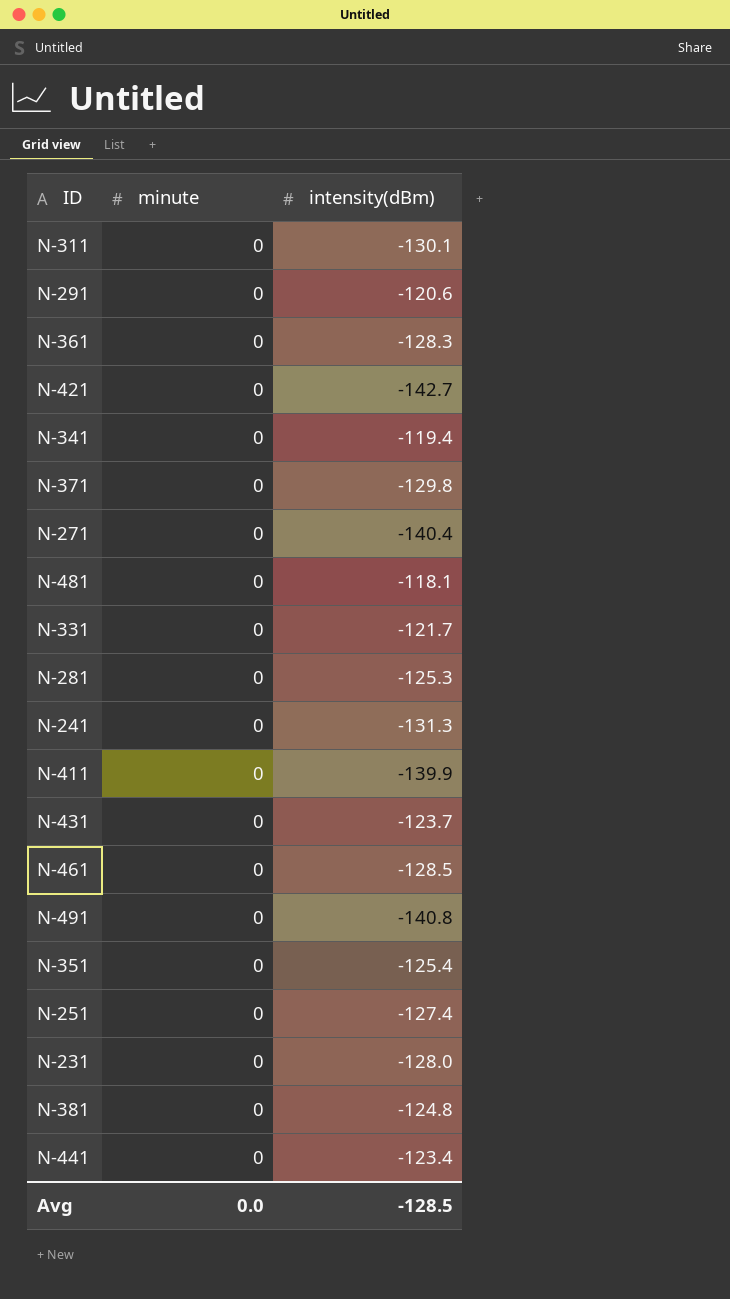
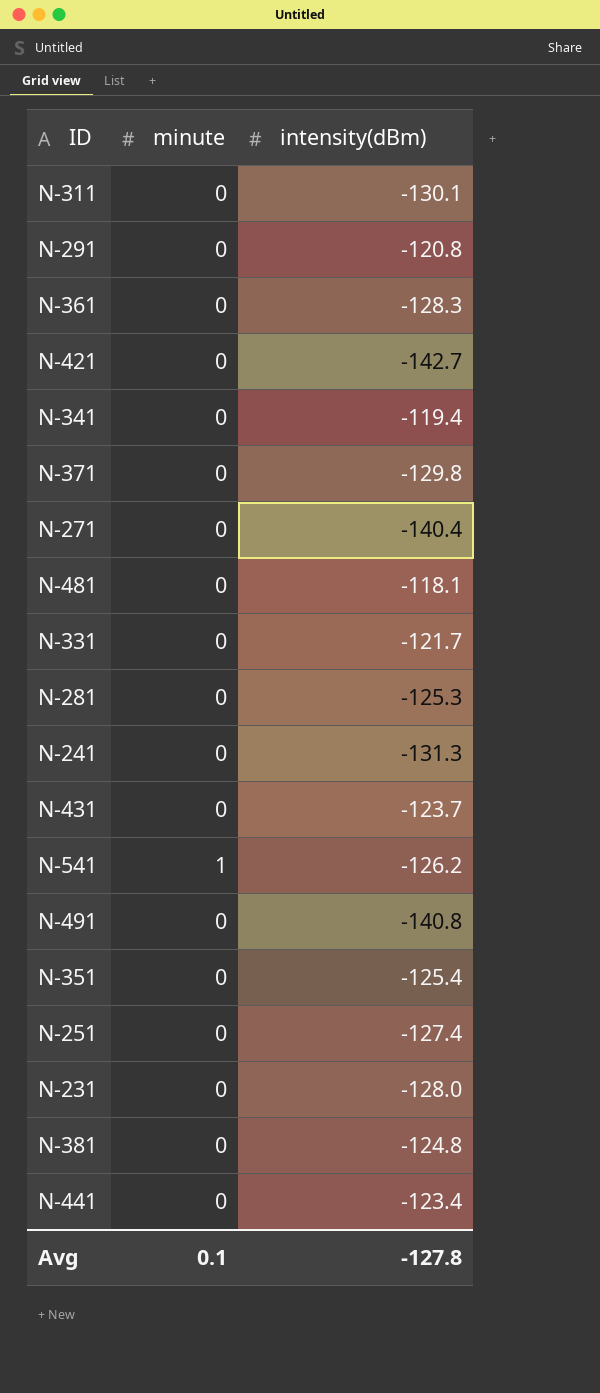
row N-411: 0 | -139.9 -> none
row N-461: 0 | -128.5 -> none
N-291 | intensity(dBm): -120.6 -> -120.8
row N-541: none -> 1 | -126.2
Avg | minute: 0.0 -> 0.1
Avg | intensity(dBm): -128.5 -> -127.8

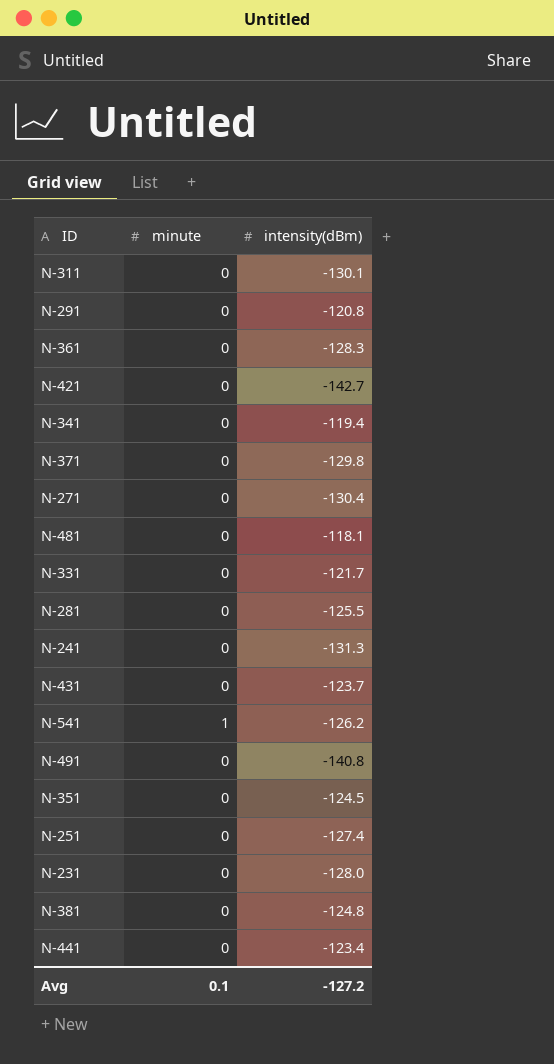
N-271 | intensity(dBm): -140.4 -> -130.4
N-281 | intensity(dBm): -125.3 -> -125.5
N-351 | intensity(dBm): -125.4 -> -124.5
Avg | intensity(dBm): -127.8 -> -127.2

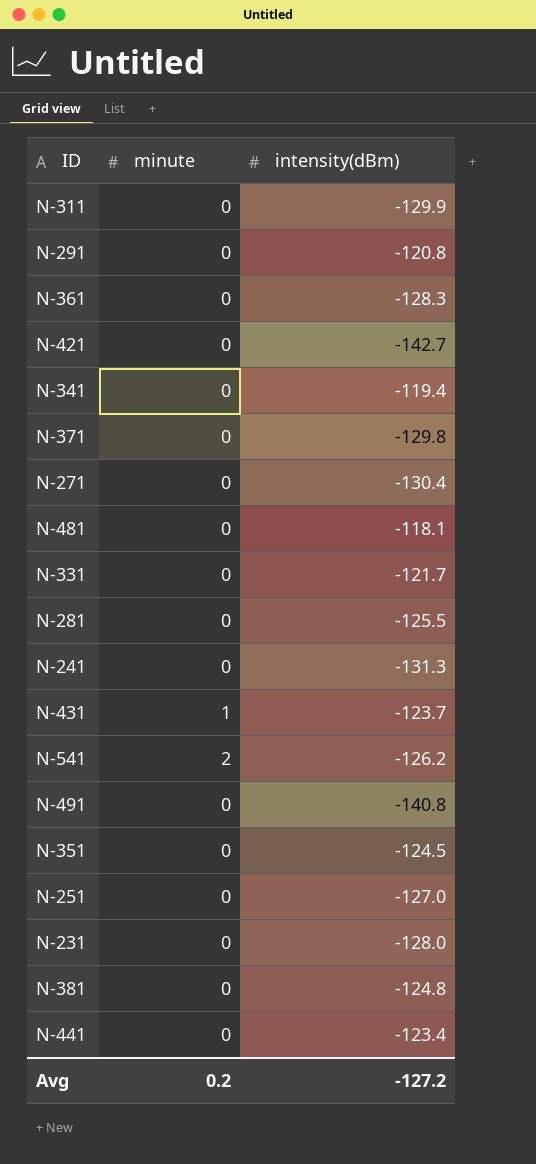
N-311 | intensity(dBm): -130.1 -> -129.9
N-431 | minute: 0 -> 1
N-541 | minute: 1 -> 2
N-251 | intensity(dBm): -127.4 -> -127.0
Avg | minute: 0.1 -> 0.2

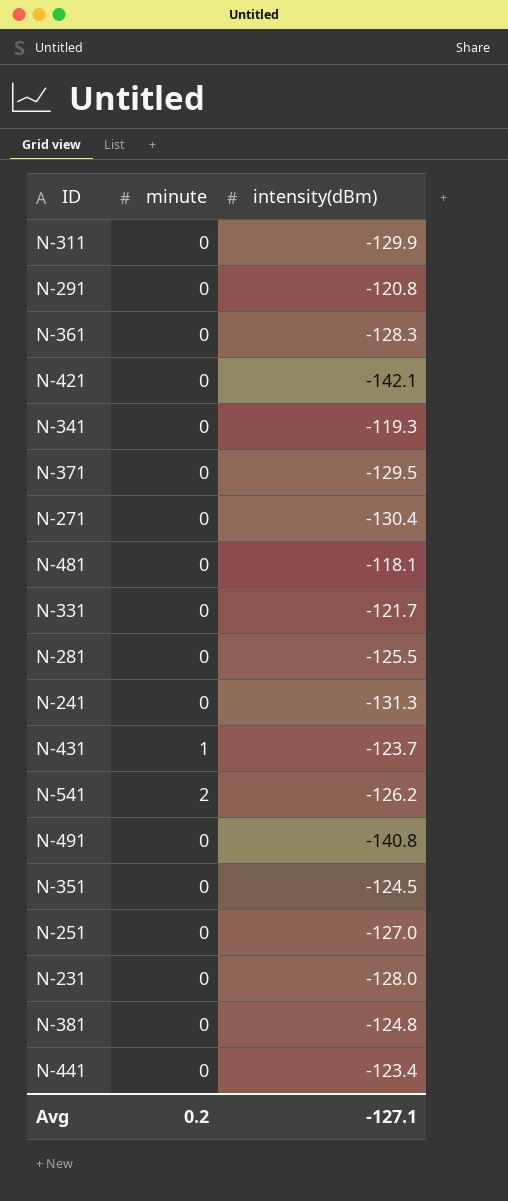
N-421 | intensity(dBm): -142.7 -> -142.1
N-341 | intensity(dBm): -119.4 -> -119.3
N-371 | intensity(dBm): -129.8 -> -129.5
Avg | intensity(dBm): -127.2 -> -127.1

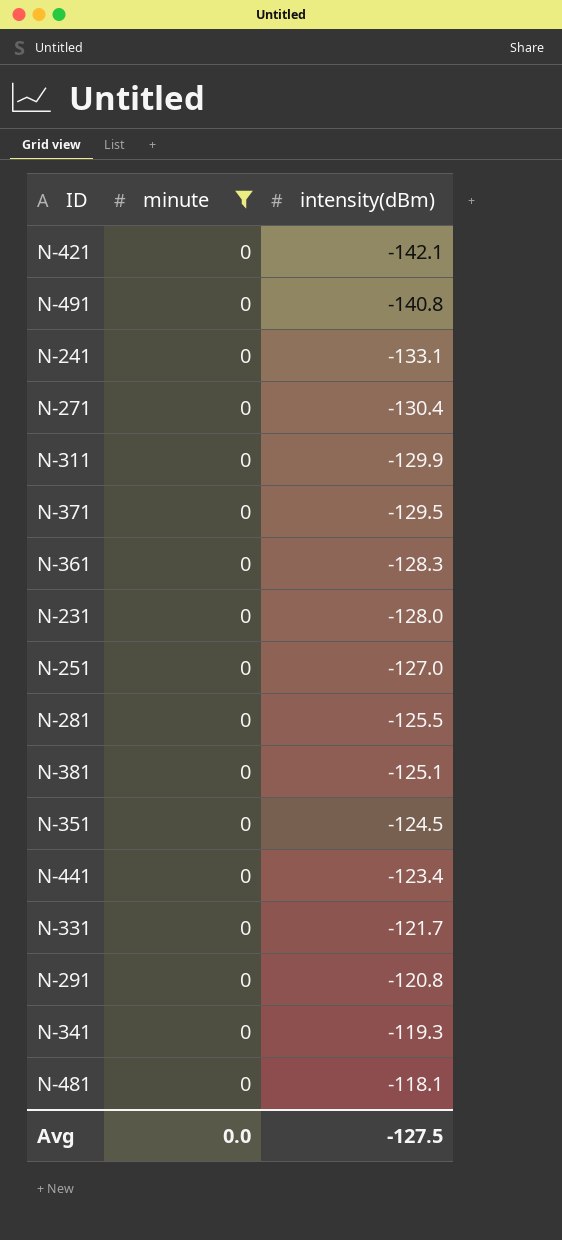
filter: none -> minute = 0
row order: none -> intensity(dBm) ascending
N-241 | intensity(dBm): -131.3 -> -133.1
N-381 | intensity(dBm): -124.8 -> -125.1
Avg | minute: 0.2 -> 0.0
Avg | intensity(dBm): -127.1 -> -127.5

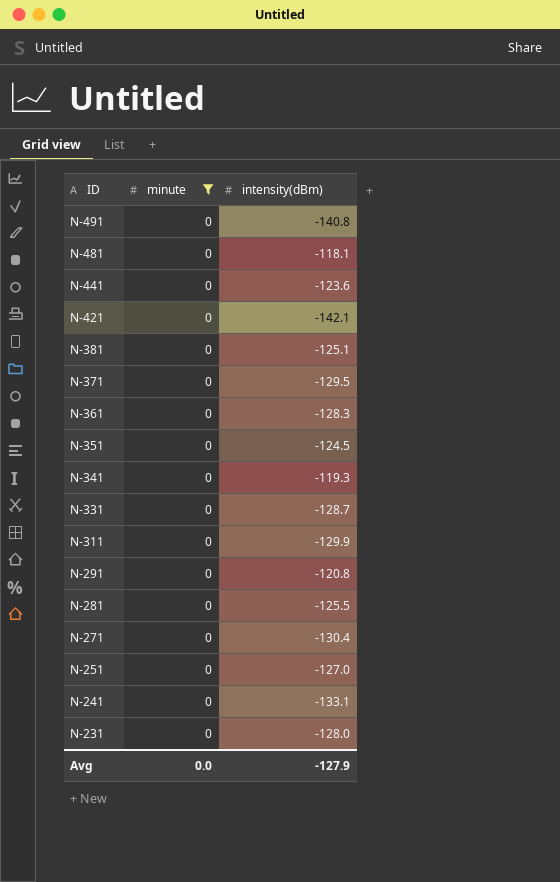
row order: intensity(dBm) ascending -> ID descending
N-441 | intensity(dBm): -123.4 -> -123.6
N-331 | intensity(dBm): -121.7 -> -128.7
Avg | intensity(dBm): -127.5 -> -127.9

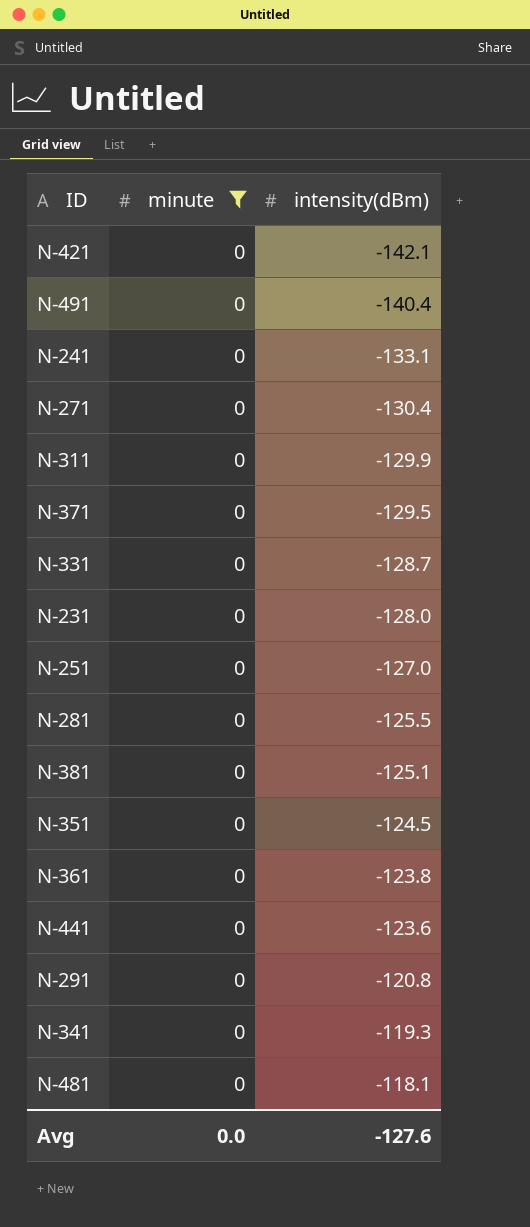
row order: ID descending -> intensity(dBm) ascending
N-491 | intensity(dBm): -140.8 -> -140.4
N-361 | intensity(dBm): -128.3 -> -123.8
Avg | intensity(dBm): -127.9 -> -127.6

